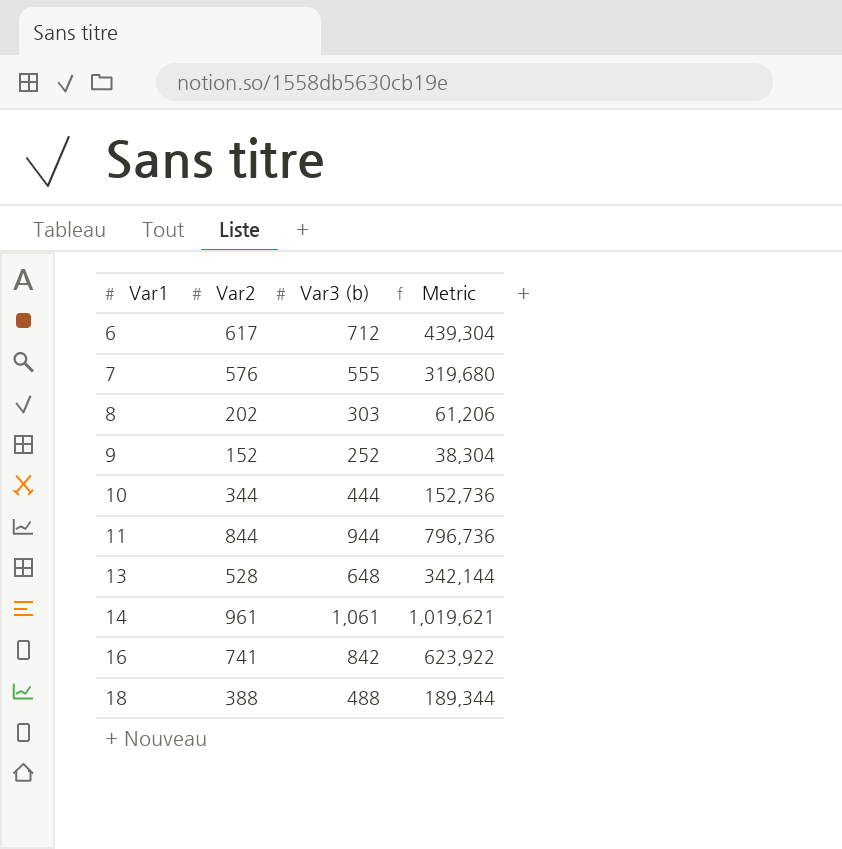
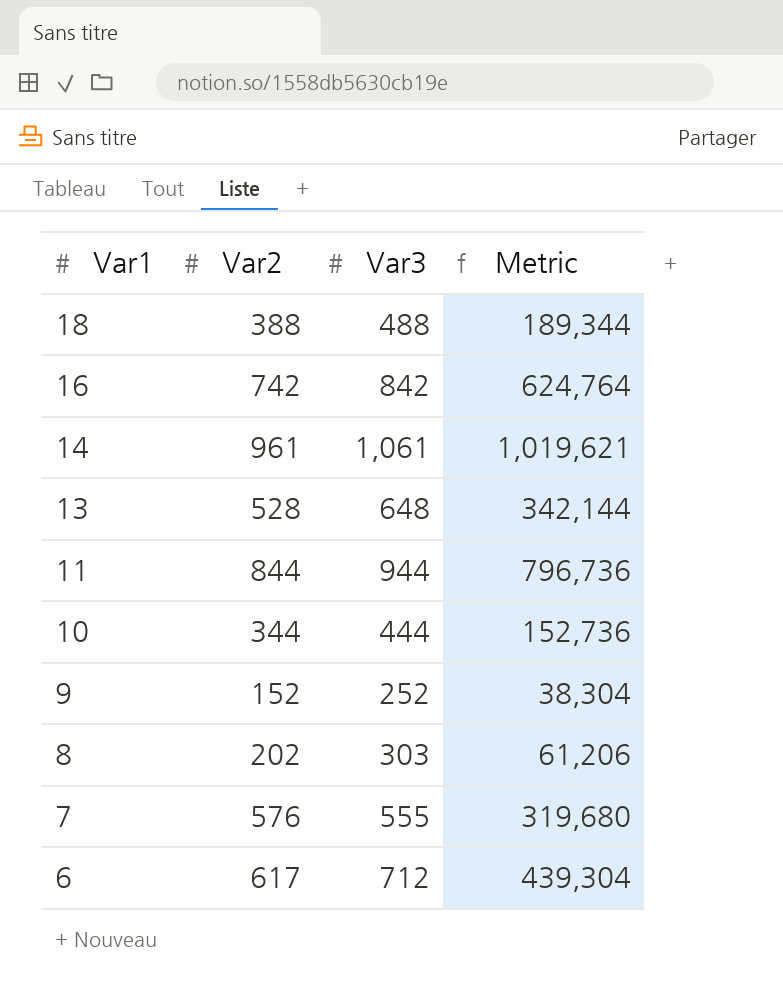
row order: Var1 ascending -> Var1 descending
column name: Var3 (b) -> Var3
16 | Var2: 741 -> 742
16 | Metric: 623,922 -> 624,764

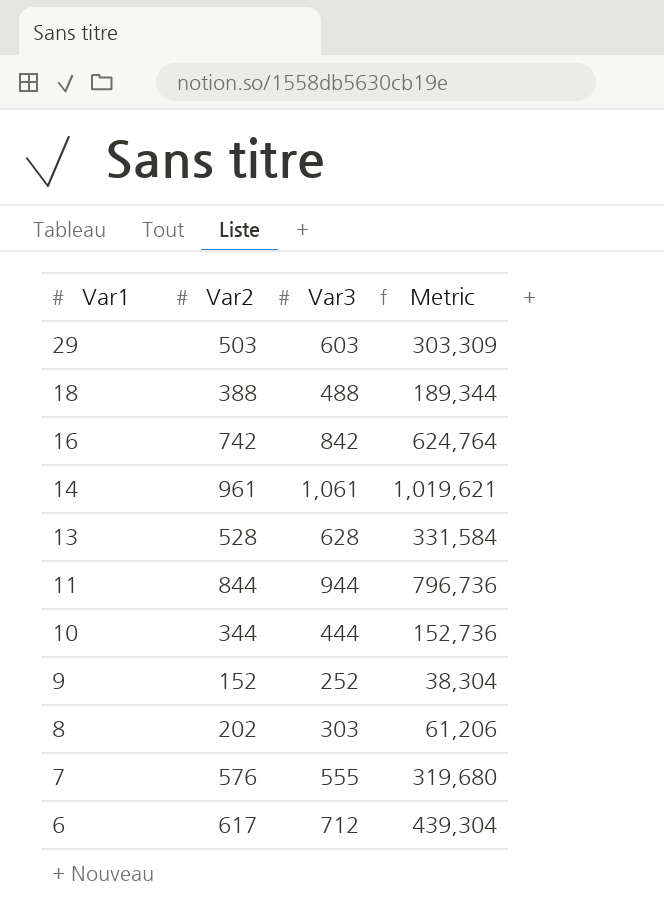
row 29: none -> 503 | 603 | 303,309
13 | Var3: 648 -> 628
13 | Metric: 342,144 -> 331,584

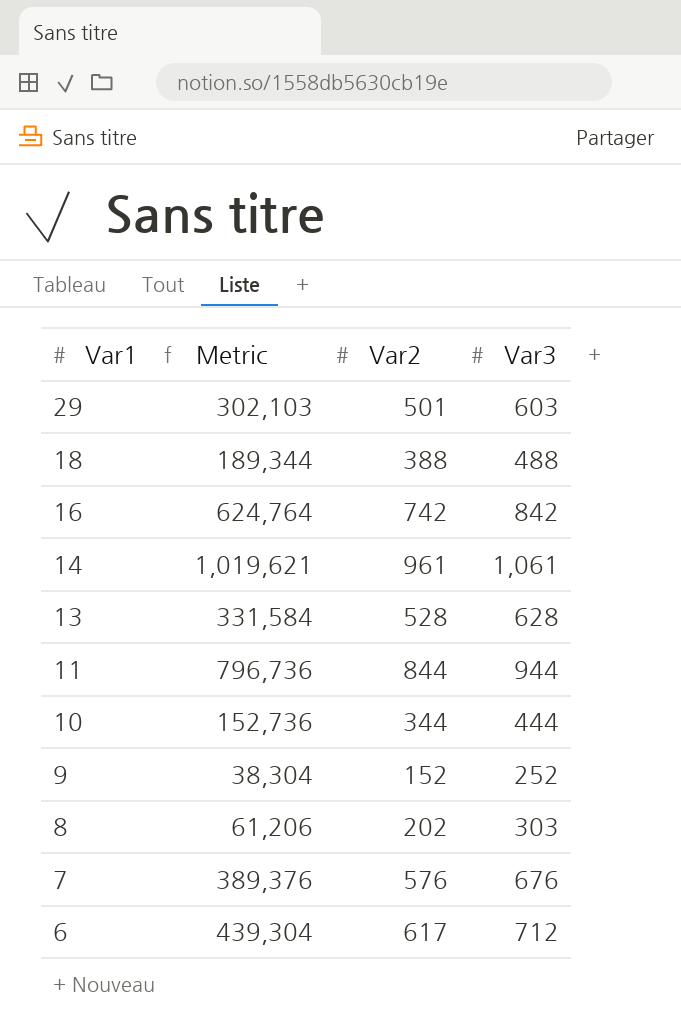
column Metric | position: 4 -> 2
29 | Metric: 303,309 -> 302,103
29 | Var2: 503 -> 501
7 | Metric: 319,680 -> 389,376
7 | Var3: 555 -> 676

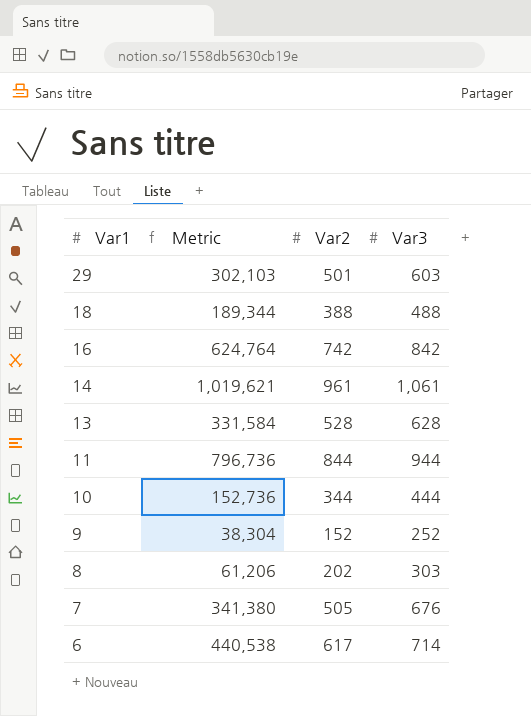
7 | Metric: 389,376 -> 341,380
7 | Var2: 576 -> 505
6 | Metric: 439,304 -> 440,538
6 | Var3: 712 -> 714

